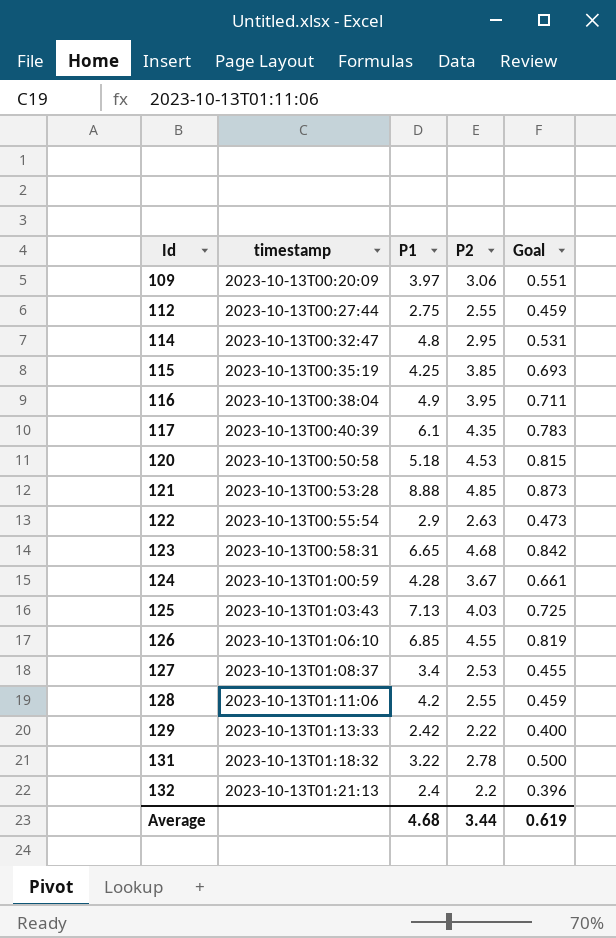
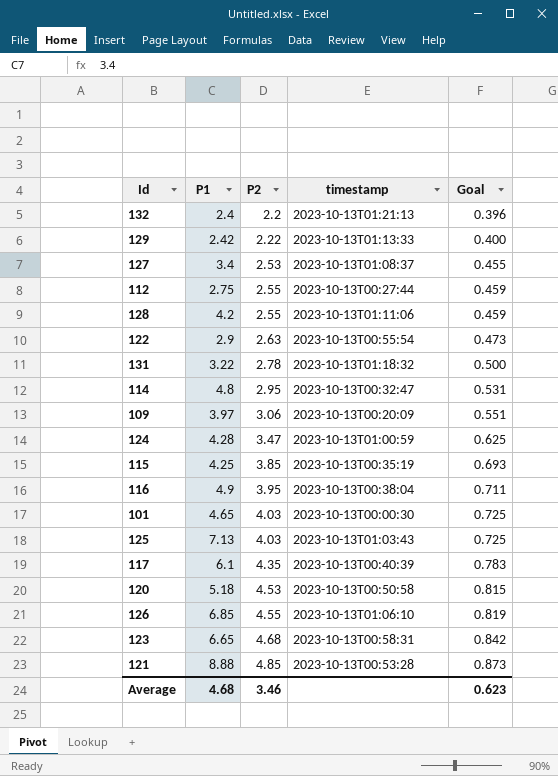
row order: Id ascending -> P2 ascending
column timestamp | position: 2 -> 4
124 | P2: 3.67 -> 3.47
124 | Goal: 0.661 -> 0.625
row 101: none -> 4.65 | 4.03 | 2023-10-13T00:00:30 | 0.725
Average | P2: 3.44 -> 3.46
Average | Goal: 0.619 -> 0.623

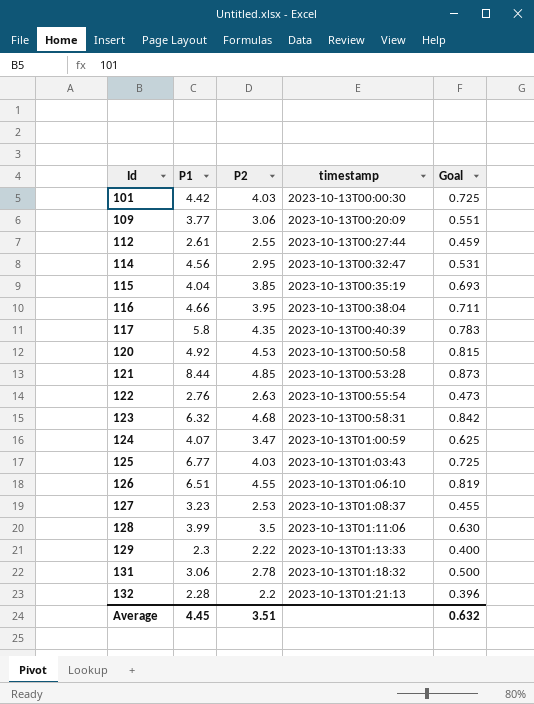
row order: P2 ascending -> Id ascending
101 | P1: 4.65 -> 4.42
109 | P1: 3.97 -> 3.77
112 | P1: 2.75 -> 2.61
114 | P1: 4.8 -> 4.56
115 | P1: 4.25 -> 4.04
116 | P1: 4.9 -> 4.66
117 | P1: 6.1 -> 5.8
120 | P1: 5.18 -> 4.92
121 | P1: 8.88 -> 8.44
122 | P1: 2.9 -> 2.76
123 | P1: 6.65 -> 6.32
124 | P1: 4.28 -> 4.07
125 | P1: 7.13 -> 6.77
126 | P1: 6.85 -> 6.51
127 | P1: 3.4 -> 3.23
128 | P1: 4.2 -> 3.99
128 | P2: 2.55 -> 3.5
128 | Goal: 0.459 -> 0.630
129 | P1: 2.42 -> 2.3
131 | P1: 3.22 -> 3.06
132 | P1: 2.4 -> 2.28
Average | P1: 4.68 -> 4.45
Average | P2: 3.46 -> 3.51
Average | Goal: 0.623 -> 0.632

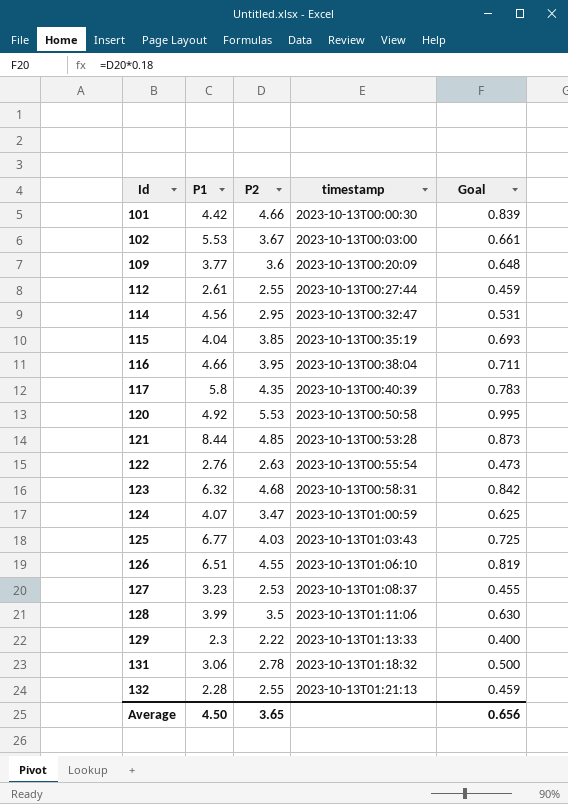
101 | P2: 4.03 -> 4.66
101 | Goal: 0.725 -> 0.839
row 102: none -> 5.53 | 3.67 | 2023-10-13T00:03:00 | 0.661
109 | P2: 3.06 -> 3.6
109 | Goal: 0.551 -> 0.648
120 | P2: 4.53 -> 5.53
120 | Goal: 0.815 -> 0.995
132 | P2: 2.2 -> 2.55
132 | Goal: 0.396 -> 0.459
Average | P1: 4.45 -> 4.50
Average | P2: 3.51 -> 3.65
Average | Goal: 0.632 -> 0.656

